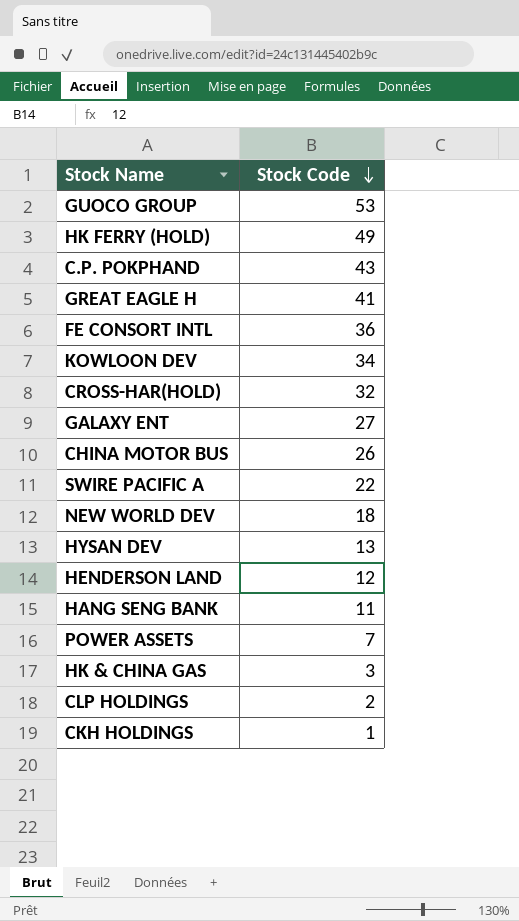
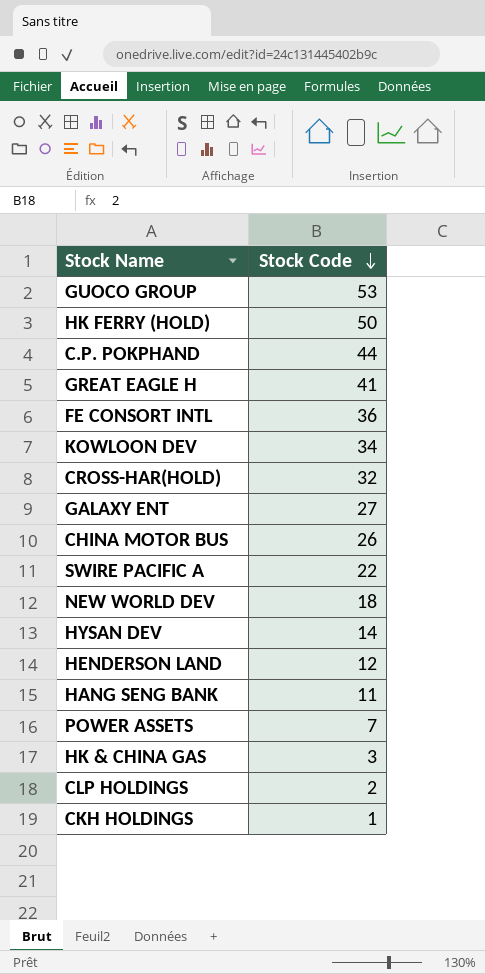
HK FERRY (HOLD) | Stock Code: 49 -> 50
C.P. POKPHAND | Stock Code: 43 -> 44
HYSAN DEV | Stock Code: 13 -> 14

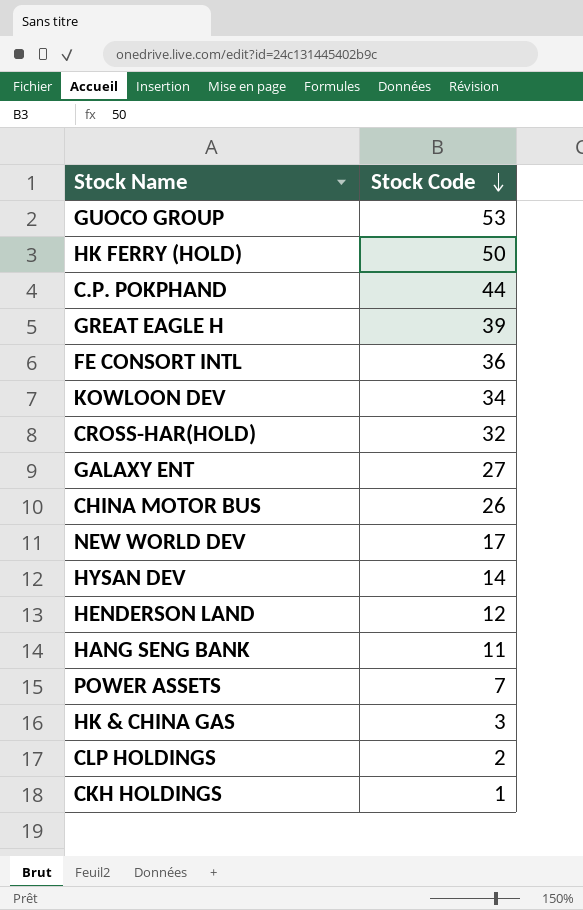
row SWIRE PACIFIC A: 22 -> none
GREAT EAGLE H | Stock Code: 41 -> 39
NEW WORLD DEV | Stock Code: 18 -> 17

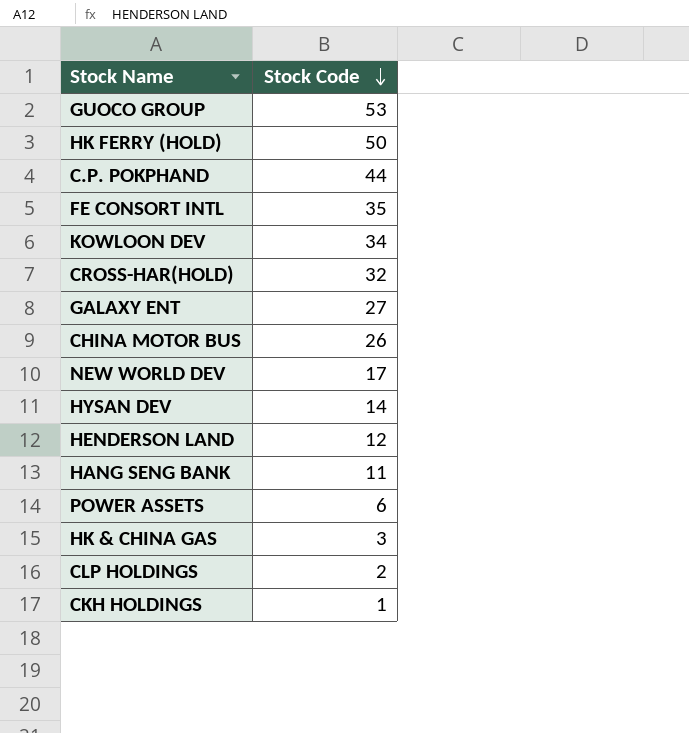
row GREAT EAGLE H: 39 -> none
FE CONSORT INTL | Stock Code: 36 -> 35
POWER ASSETS | Stock Code: 7 -> 6

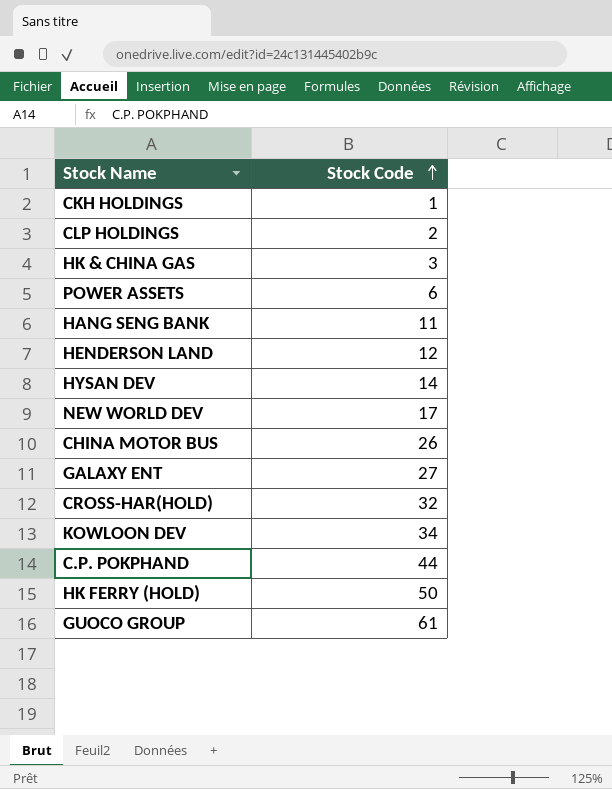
row order: Stock Code descending -> Stock Code ascending
row FE CONSORT INTL: 35 -> none
GUOCO GROUP | Stock Code: 53 -> 61

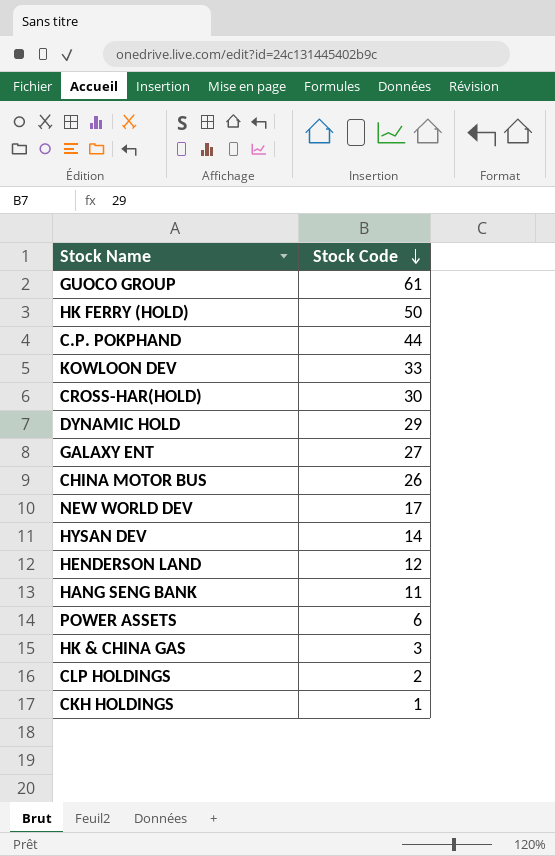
row order: Stock Code ascending -> Stock Code descending
KOWLOON DEV | Stock Code: 34 -> 33
CROSS-HAR(HOLD) | Stock Code: 32 -> 30
row DYNAMIC HOLD: none -> 29

